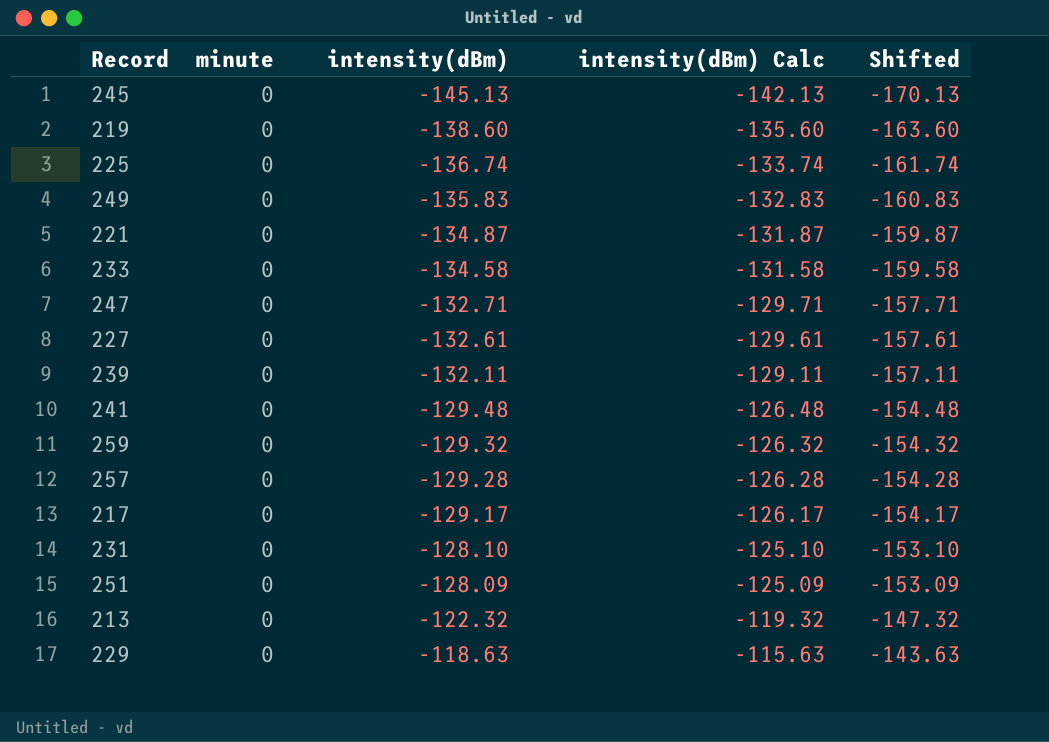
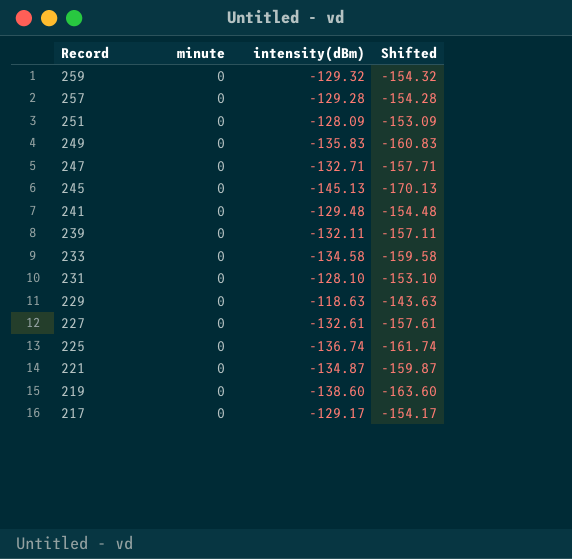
row order: intensity(dBm) ascending -> Record descending
column intensity(dBm) Calc | formula: [intensity(dBm)] + 3 -> none
row 213: 0 | -122.32 | -119.32 | -147.32 -> none

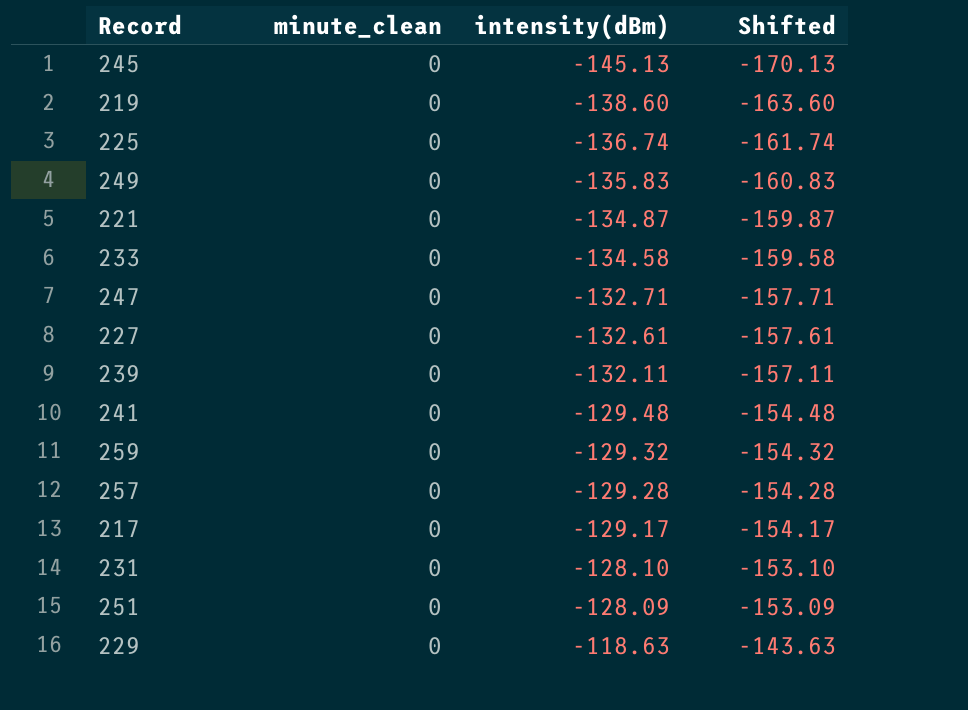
row order: Record descending -> intensity(dBm) ascending
column name: minute -> minute_clean

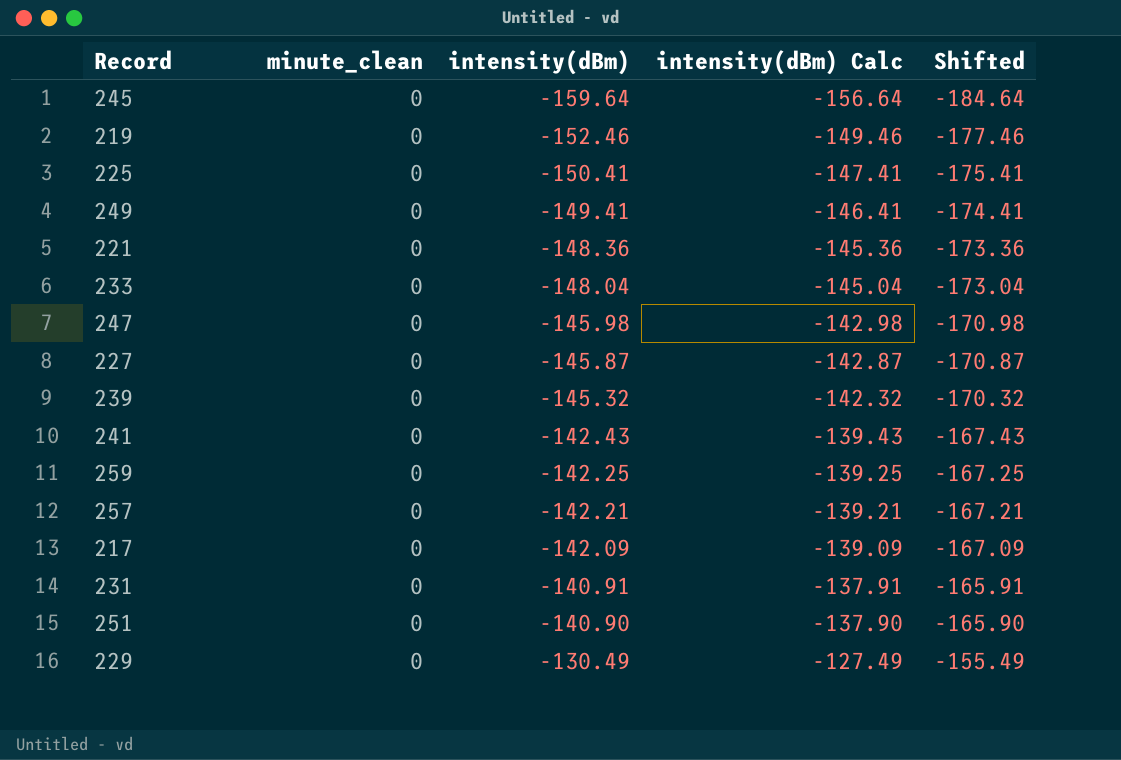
column intensity(dBm) Calc | formula: none -> [intensity(dBm)] + 3
245 | intensity(dBm): -145.13 -> -159.64
245 | Shifted: -170.13 -> -184.64
219 | intensity(dBm): -138.60 -> -152.46
219 | Shifted: -163.60 -> -177.46
225 | intensity(dBm): -136.74 -> -150.41
225 | Shifted: -161.74 -> -175.41
249 | intensity(dBm): -135.83 -> -149.41
249 | Shifted: -160.83 -> -174.41
221 | intensity(dBm): -134.87 -> -148.36
221 | Shifted: -159.87 -> -173.36
233 | intensity(dBm): -134.58 -> -148.04
233 | Shifted: -159.58 -> -173.04
247 | intensity(dBm): -132.71 -> -145.98
247 | Shifted: -157.71 -> -170.98
227 | intensity(dBm): -132.61 -> -145.87
227 | Shifted: -157.61 -> -170.87
239 | intensity(dBm): -132.11 -> -145.32
239 | Shifted: -157.11 -> -170.32
241 | intensity(dBm): -129.48 -> -142.43
241 | Shifted: -154.48 -> -167.43
259 | intensity(dBm): -129.32 -> -142.25
259 | Shifted: -154.32 -> -167.25
257 | intensity(dBm): -129.28 -> -142.21
257 | Shifted: -154.28 -> -167.21
217 | intensity(dBm): -129.17 -> -142.09
217 | Shifted: -154.17 -> -167.09
231 | intensity(dBm): -128.10 -> -140.91
231 | Shifted: -153.10 -> -165.91
251 | intensity(dBm): -128.09 -> -140.90
251 | Shifted: -153.09 -> -165.90
229 | intensity(dBm): -118.63 -> -130.49
229 | Shifted: -143.63 -> -155.49

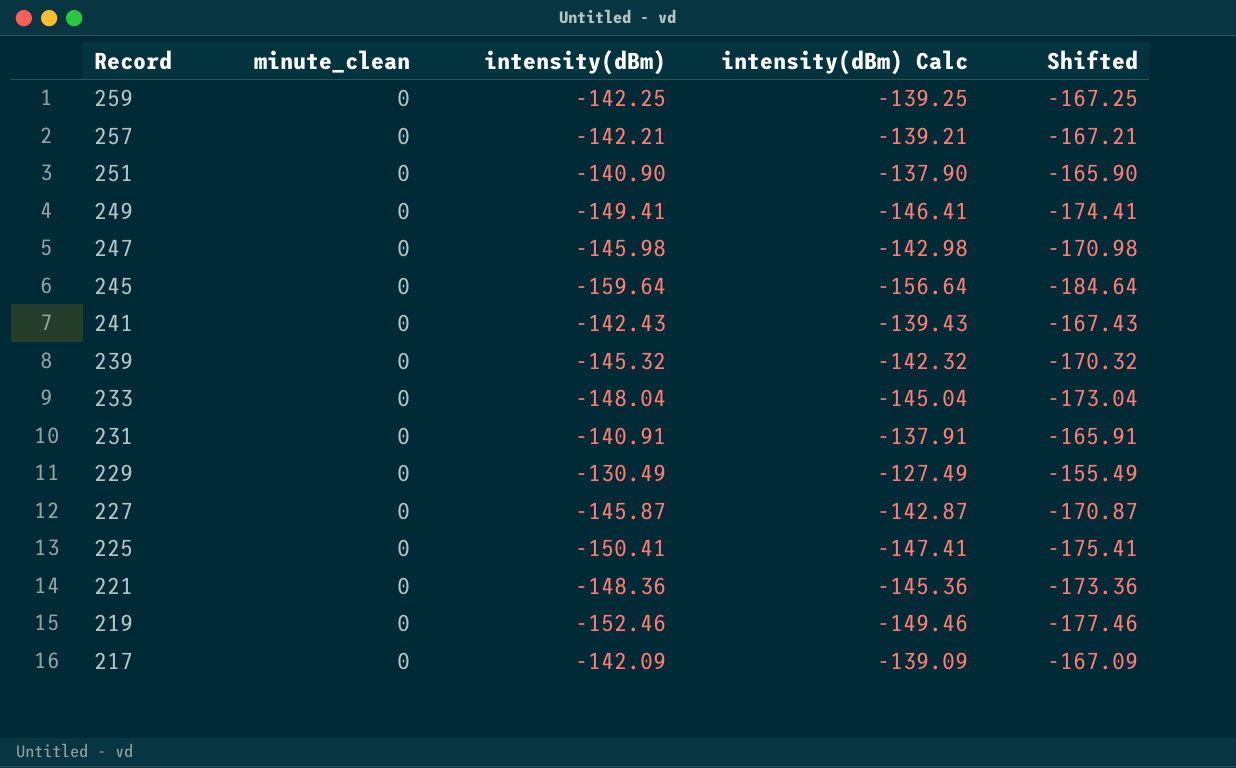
row order: intensity(dBm) ascending -> Record descending

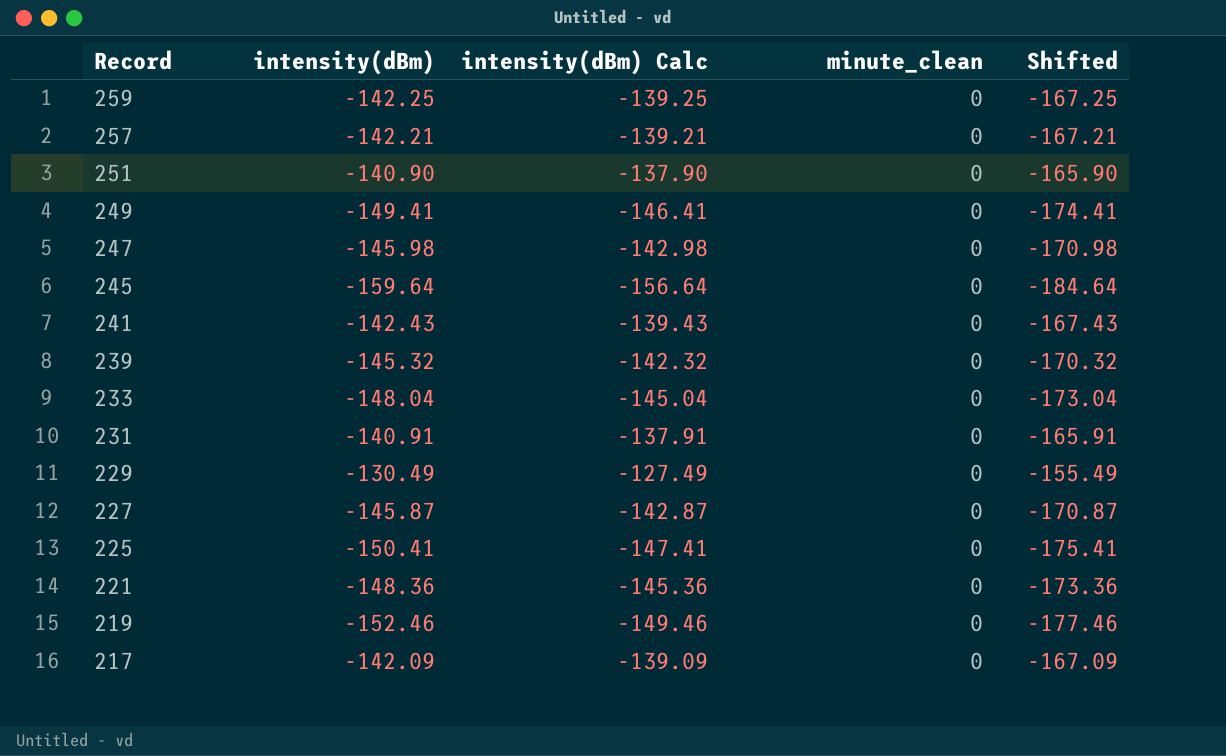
column minute_clean | position: 2 -> 4

